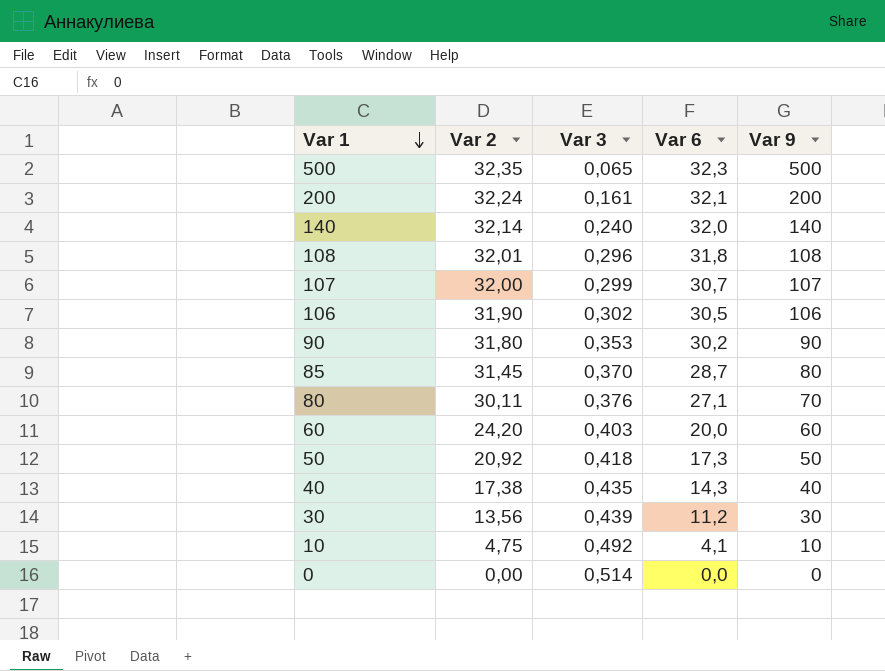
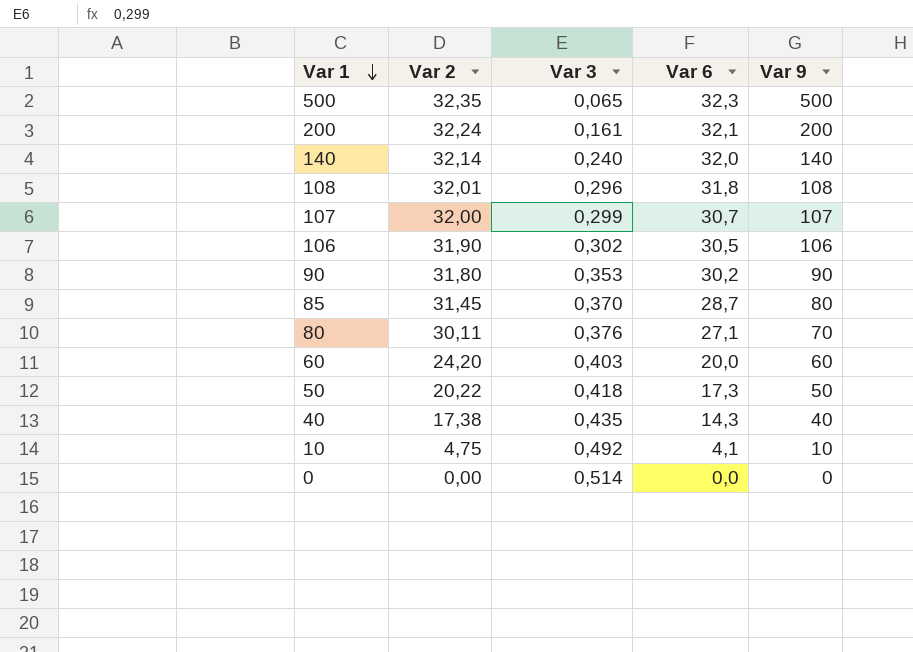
row 30: 13,56 | 0,439 | 11,2 | 30 -> none
50 | Var 2: 20,92 -> 20,22

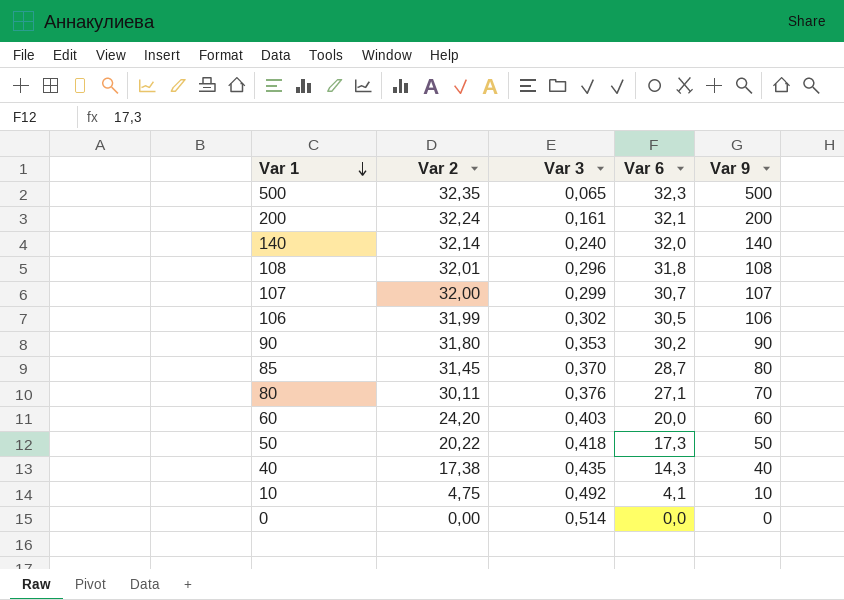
106 | Var 2: 31,90 -> 31,99

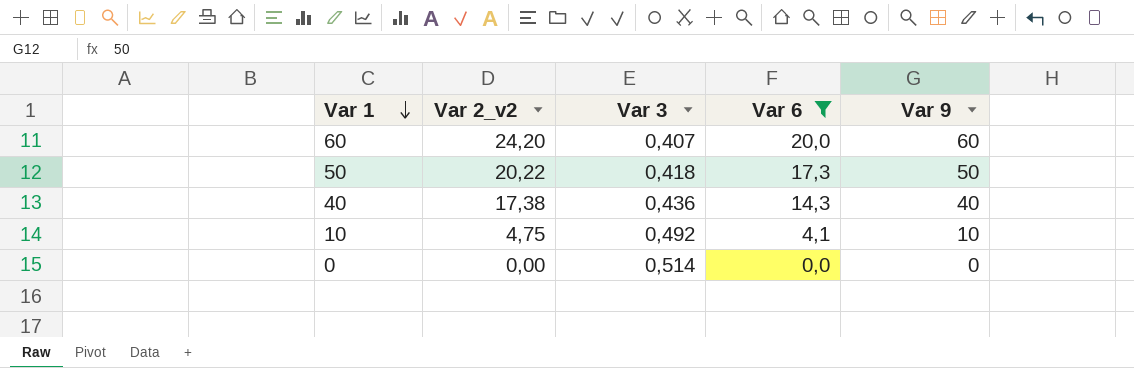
filter: none -> Var 6 <= 20,0
column name: Var 2 -> Var 2_v2
60 | Var 3: 0,403 -> 0,407
40 | Var 3: 0,435 -> 0,436

